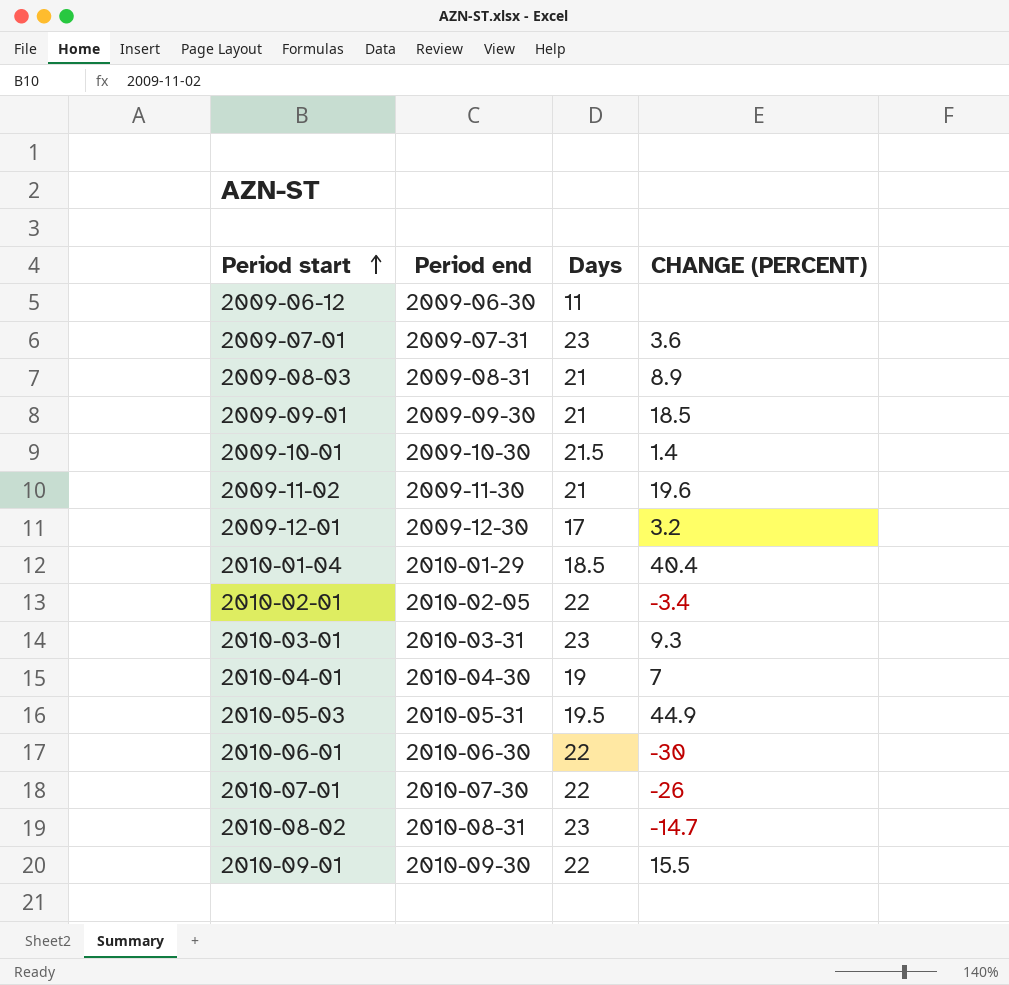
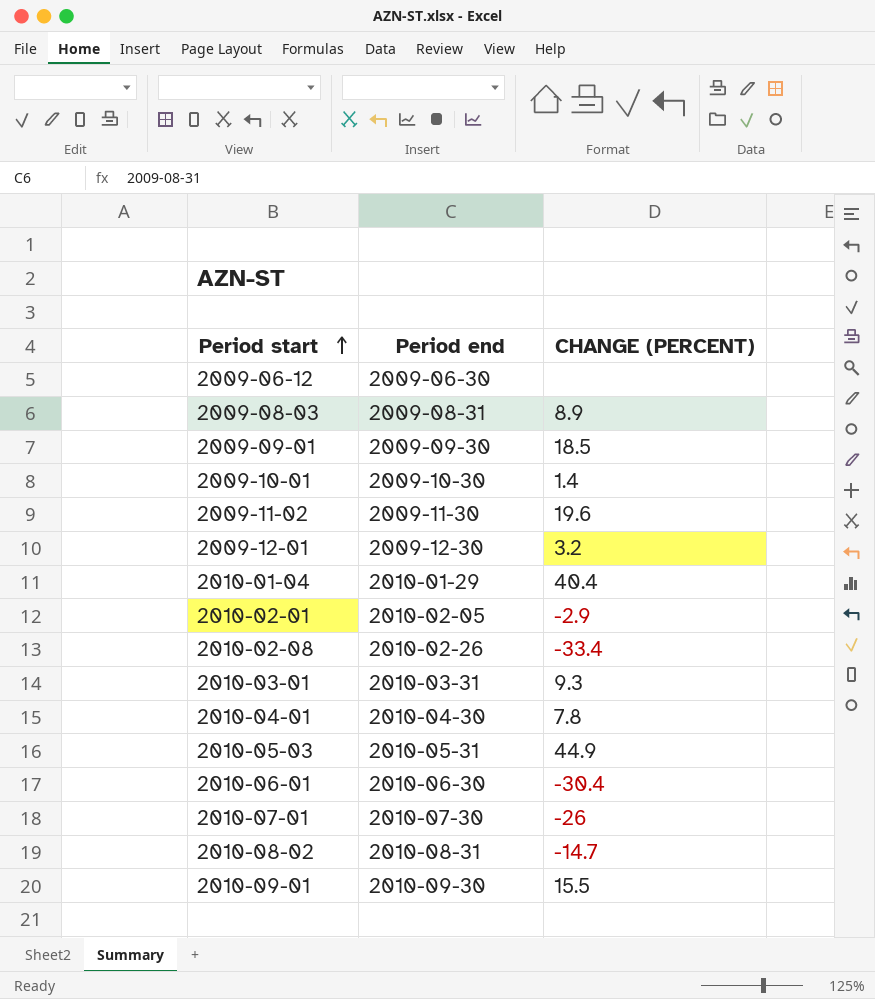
column Days | position: 3 -> none
row 2009-07-01: 2009-07-31 | 23 | 3.6 -> none
2010-02-01 | CHANGE (PERCENT): -3.4 -> -2.9
row 2010-02-08: none -> 2010-02-26 | -33.4
2010-04-01 | CHANGE (PERCENT): 7 -> 7.8
2010-06-01 | CHANGE (PERCENT): -30 -> -30.4

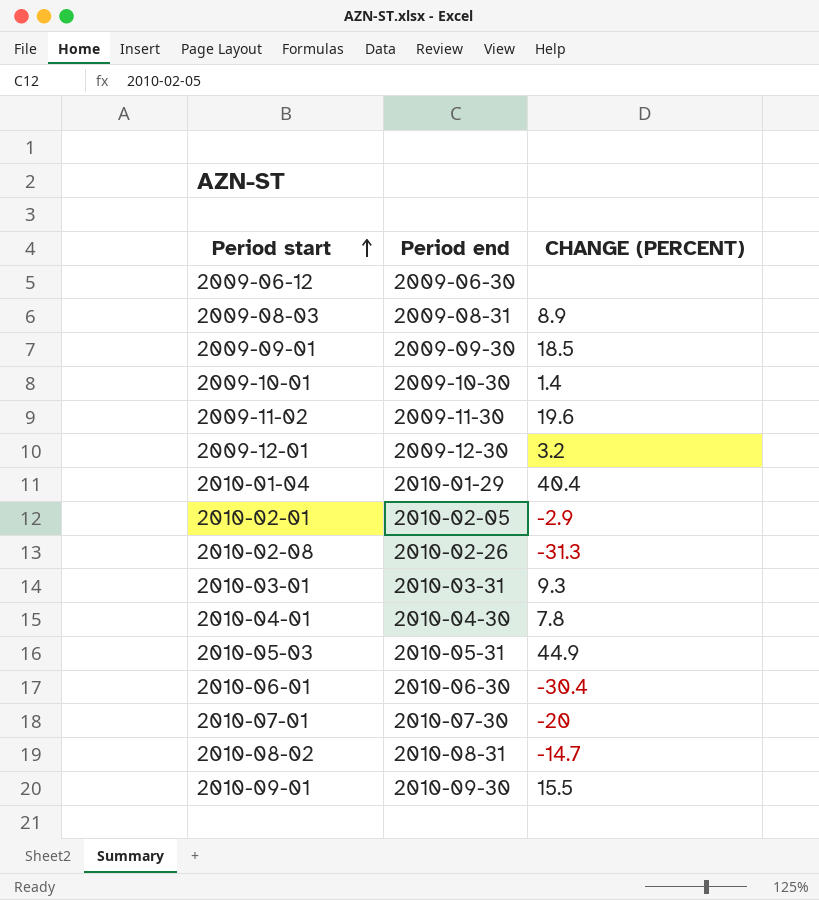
2010-02-08 | CHANGE (PERCENT): -33.4 -> -31.3
2010-07-01 | CHANGE (PERCENT): -26 -> -20

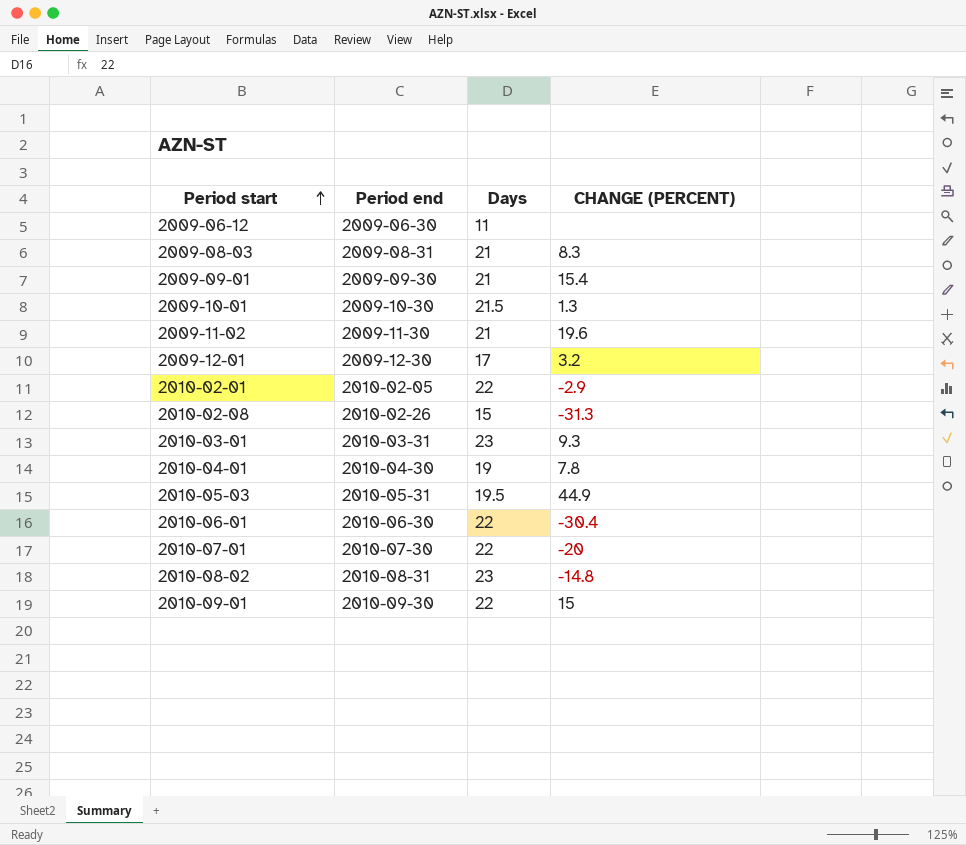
column Days | position: none -> 3
row 2010-01-04: 2010-01-29 | 40.4 -> none
2009-08-03 | CHANGE (PERCENT): 8.9 -> 8.3
2009-09-01 | CHANGE (PERCENT): 18.5 -> 15.4
2009-10-01 | CHANGE (PERCENT): 1.4 -> 1.3
2010-08-02 | CHANGE (PERCENT): -14.7 -> -14.8
2010-09-01 | CHANGE (PERCENT): 15.5 -> 15

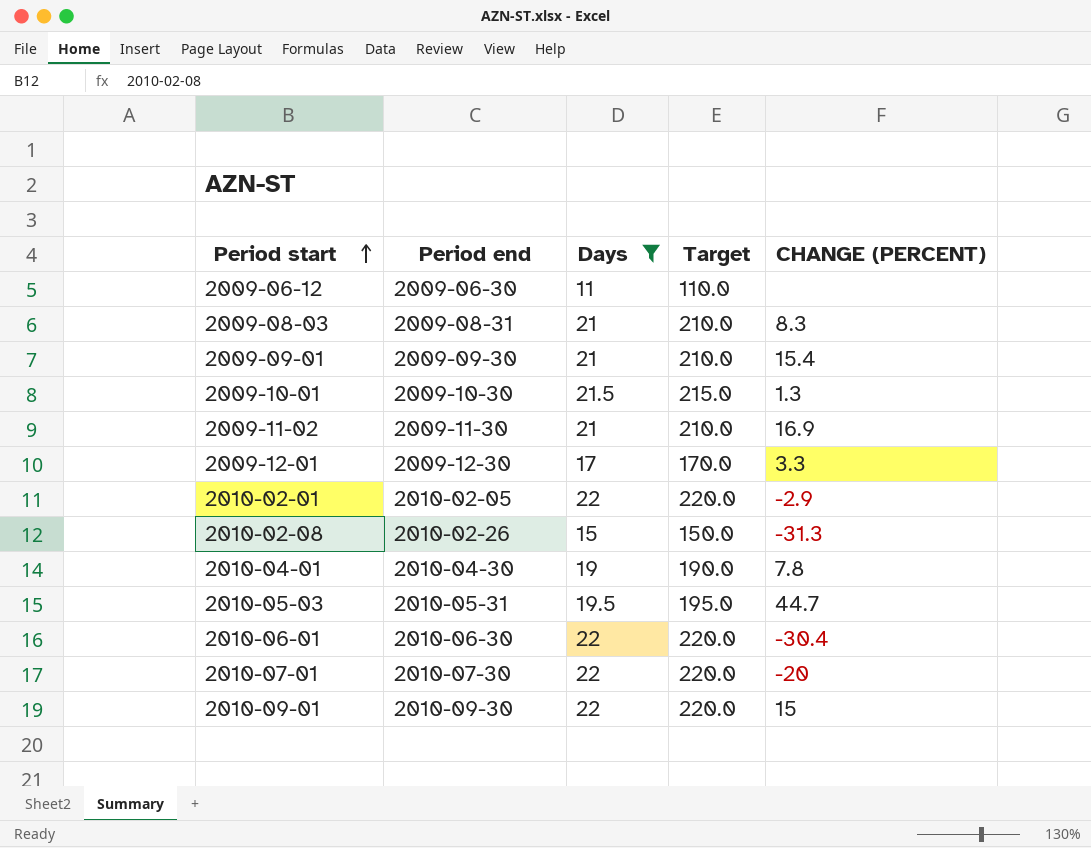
filter: none -> Days != 23
column Target | formula: none -> [Days] * 10
2009-11-02 | CHANGE (PERCENT): 19.6 -> 16.9
2009-12-01 | CHANGE (PERCENT): 3.2 -> 3.3
2010-05-03 | CHANGE (PERCENT): 44.9 -> 44.7

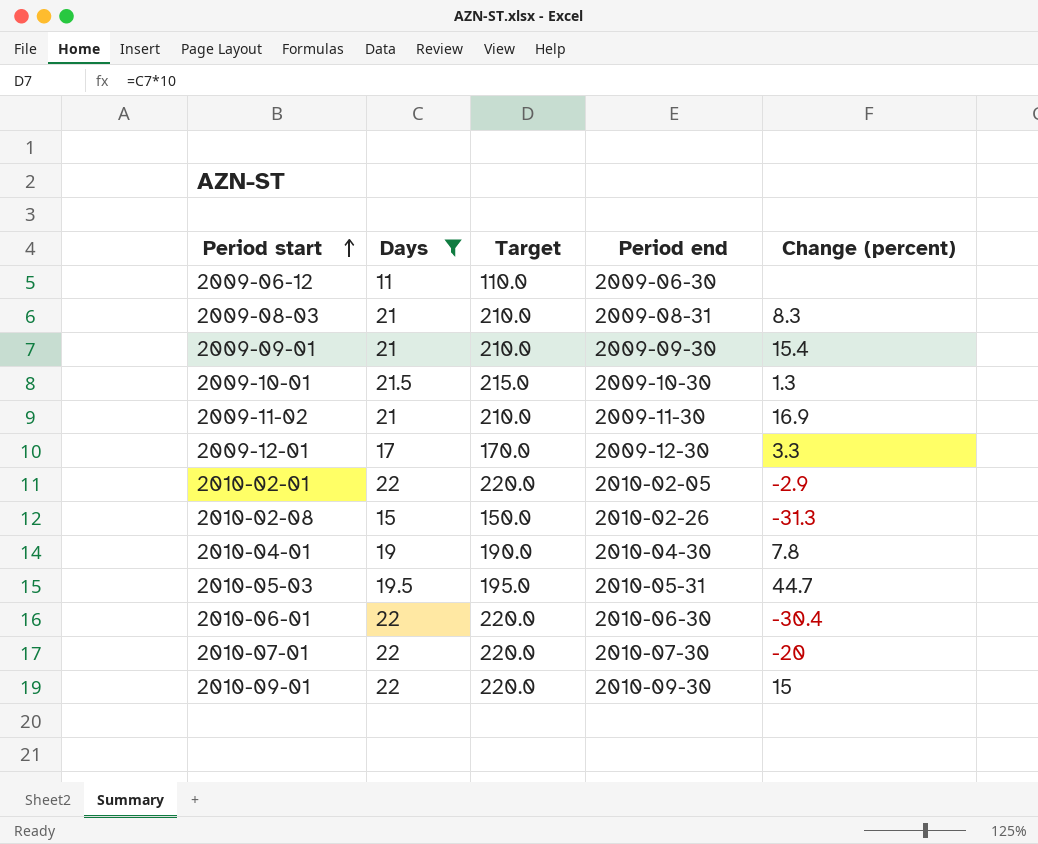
column Period end | position: 2 -> 4
column name: CHANGE (PERCENT) -> Change (percent)

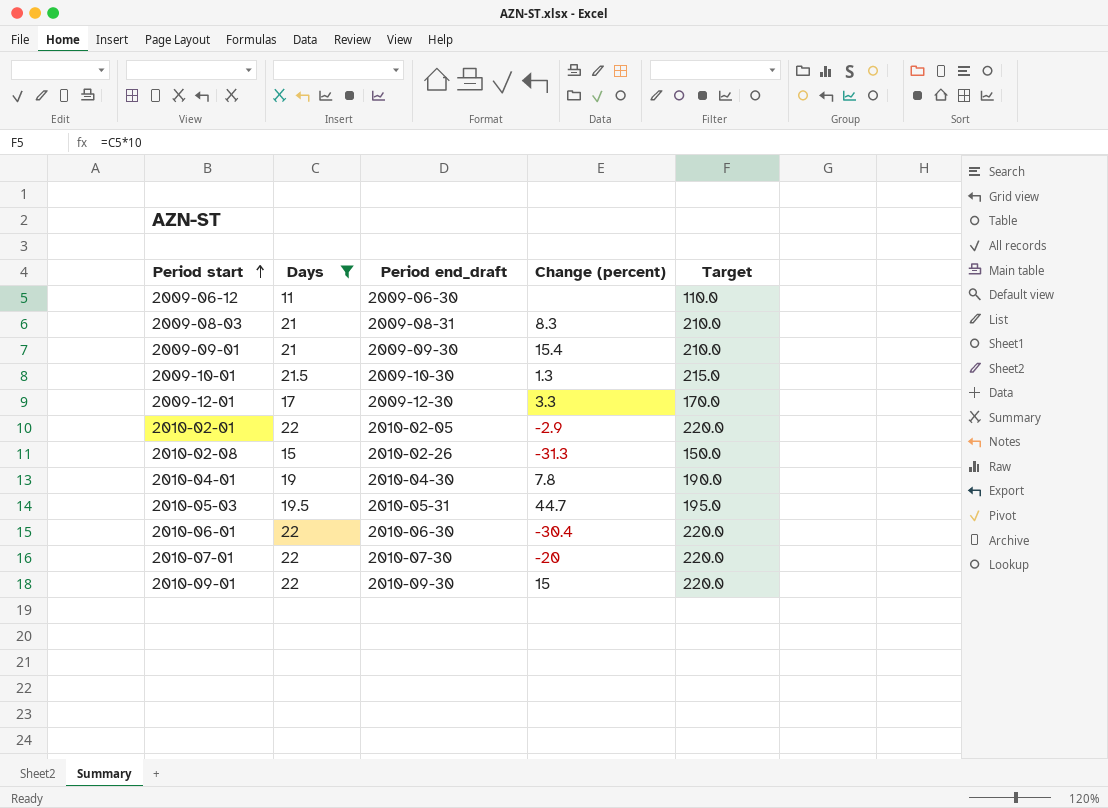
column name: Period end -> Period end_draft
column Target | position: 3 -> 5
row 2009-11-02: 21 | 210.0 | 2009-11-30 | 16.9 -> none

